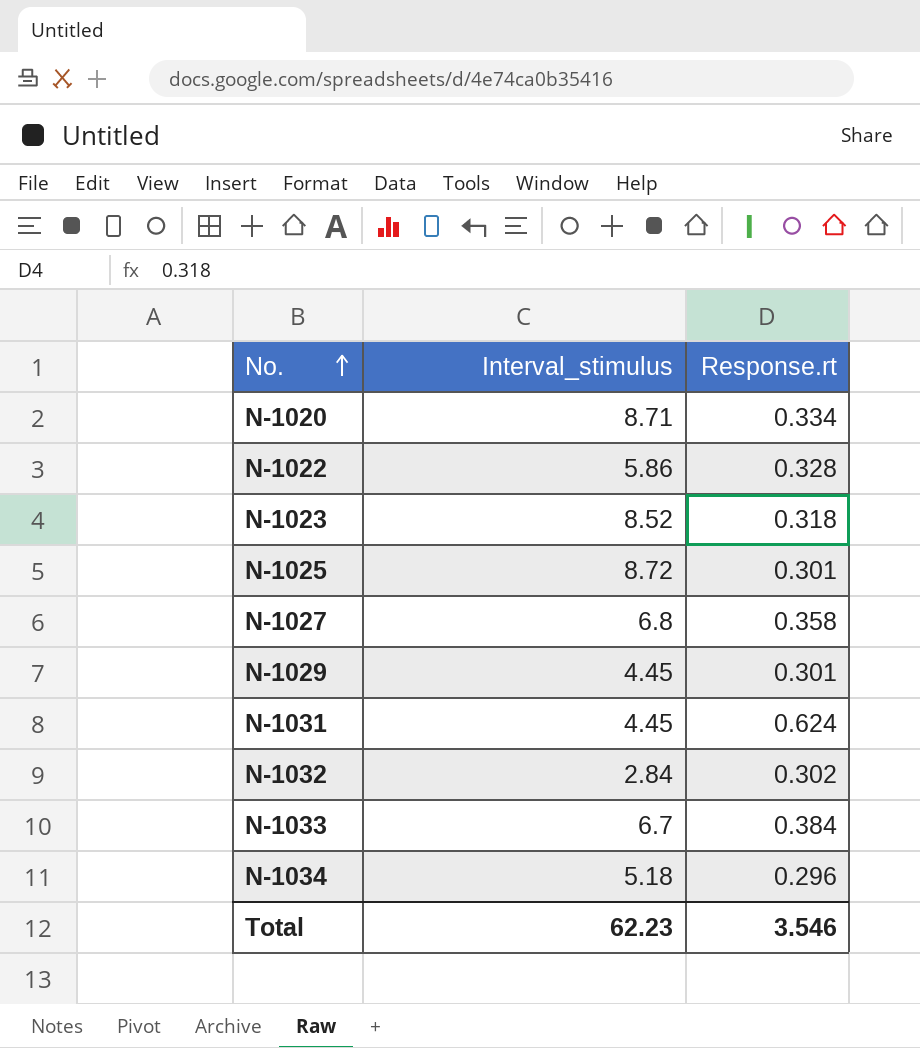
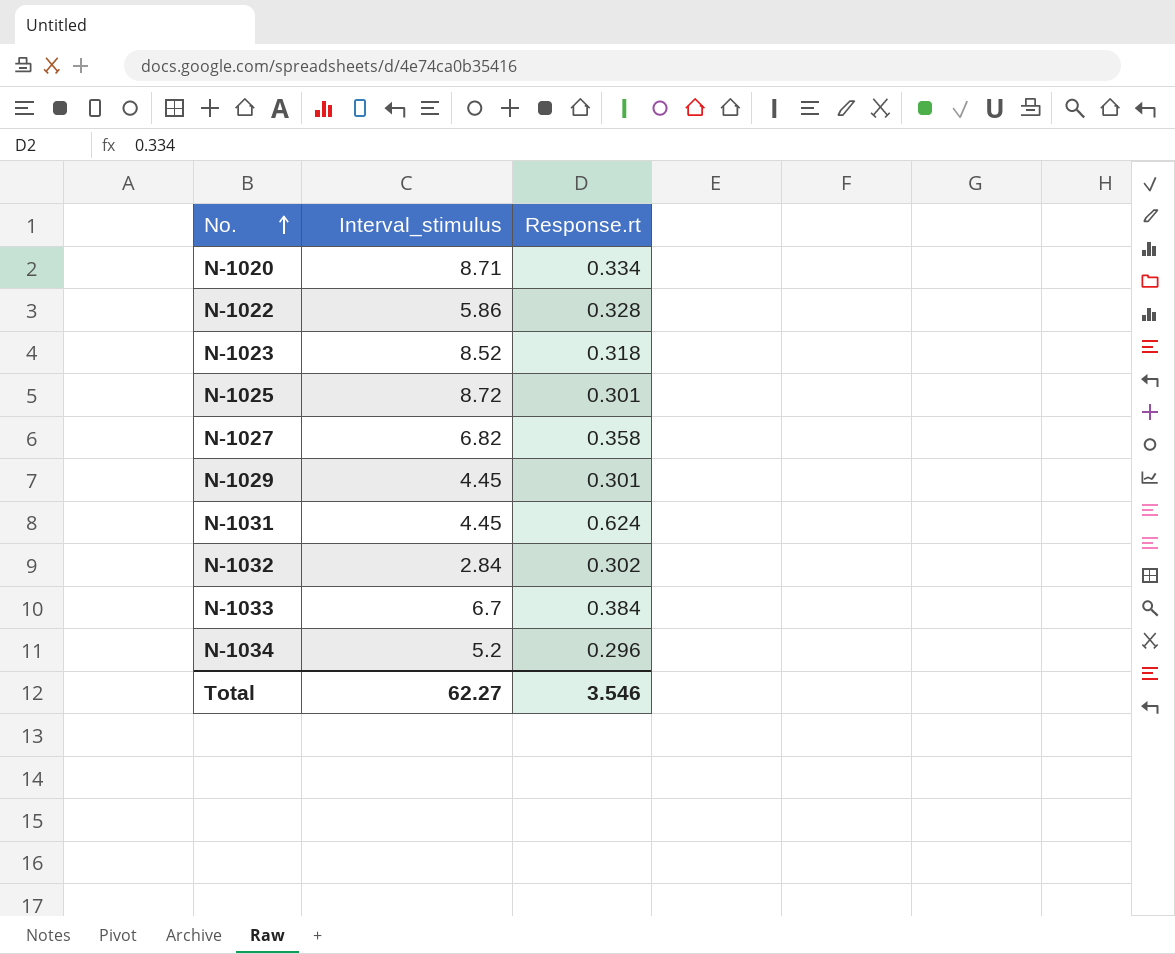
N-1027 | Interval_stimulus: 6.8 -> 6.82
N-1034 | Interval_stimulus: 5.18 -> 5.2
Total | Interval_stimulus: 62.23 -> 62.27

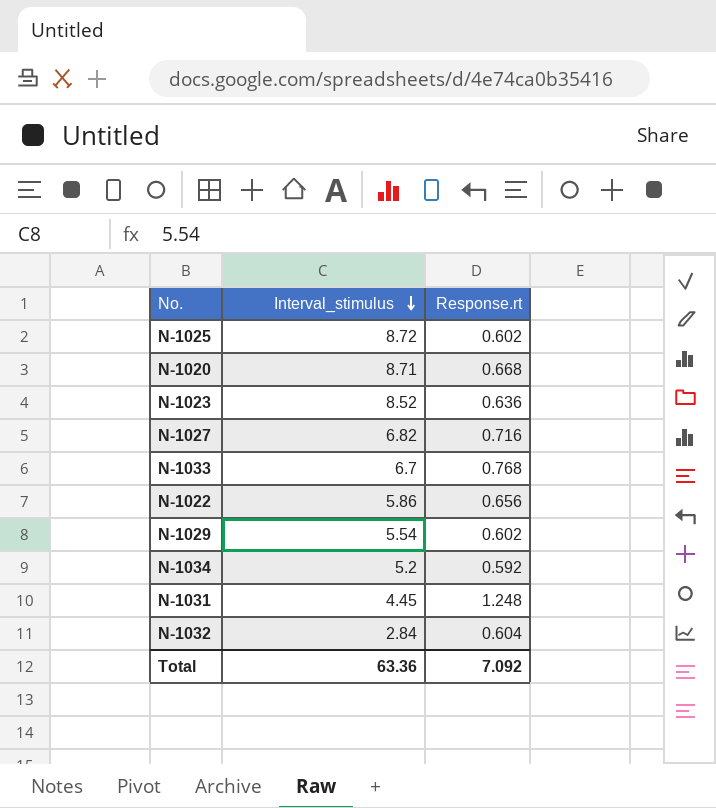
row order: No. ascending -> Interval_stimulus descending
N-1025 | Response.rt: 0.301 -> 0.602
N-1020 | Response.rt: 0.334 -> 0.668
N-1023 | Response.rt: 0.318 -> 0.636
N-1027 | Response.rt: 0.358 -> 0.716
N-1033 | Response.rt: 0.384 -> 0.768
N-1022 | Response.rt: 0.328 -> 0.656
N-1029 | Interval_stimulus: 4.45 -> 5.54
N-1029 | Response.rt: 0.301 -> 0.602
N-1034 | Response.rt: 0.296 -> 0.592
N-1031 | Response.rt: 0.624 -> 1.248
N-1032 | Response.rt: 0.302 -> 0.604
Total | Interval_stimulus: 62.27 -> 63.36
Total | Response.rt: 3.546 -> 7.092

